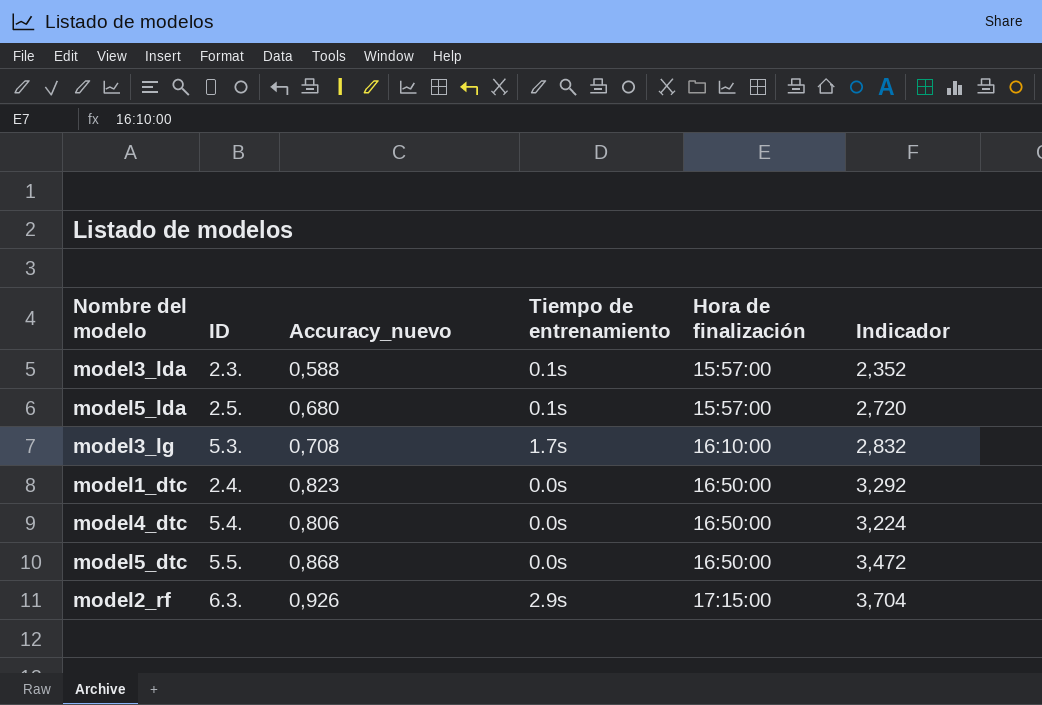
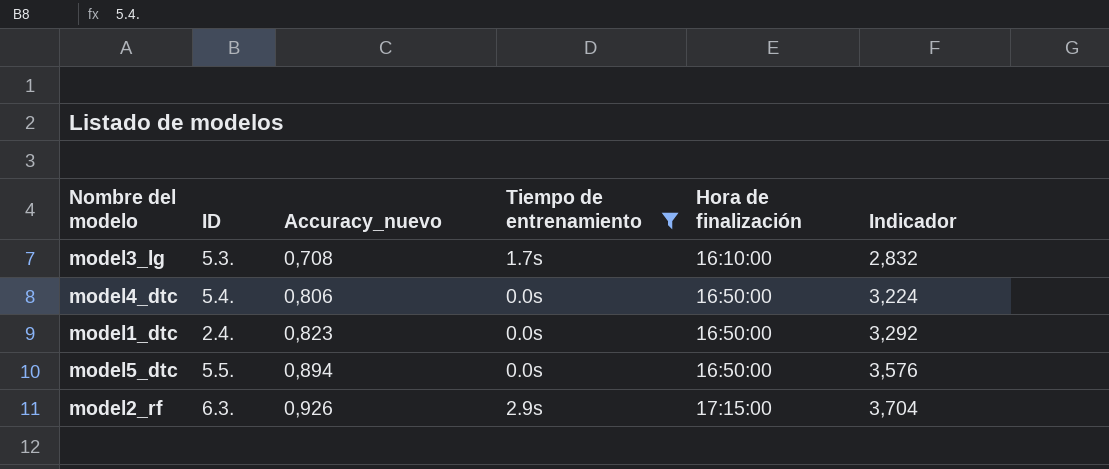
filter: none -> Tiempo de entrenamiento != 0.1s
row order: Hora de finalización ascending -> Accuracy_nuevo ascending
model5_dtc | Accuracy_nuevo: 0,868 -> 0,894
model5_dtc | Indicador: 3,472 -> 3,576

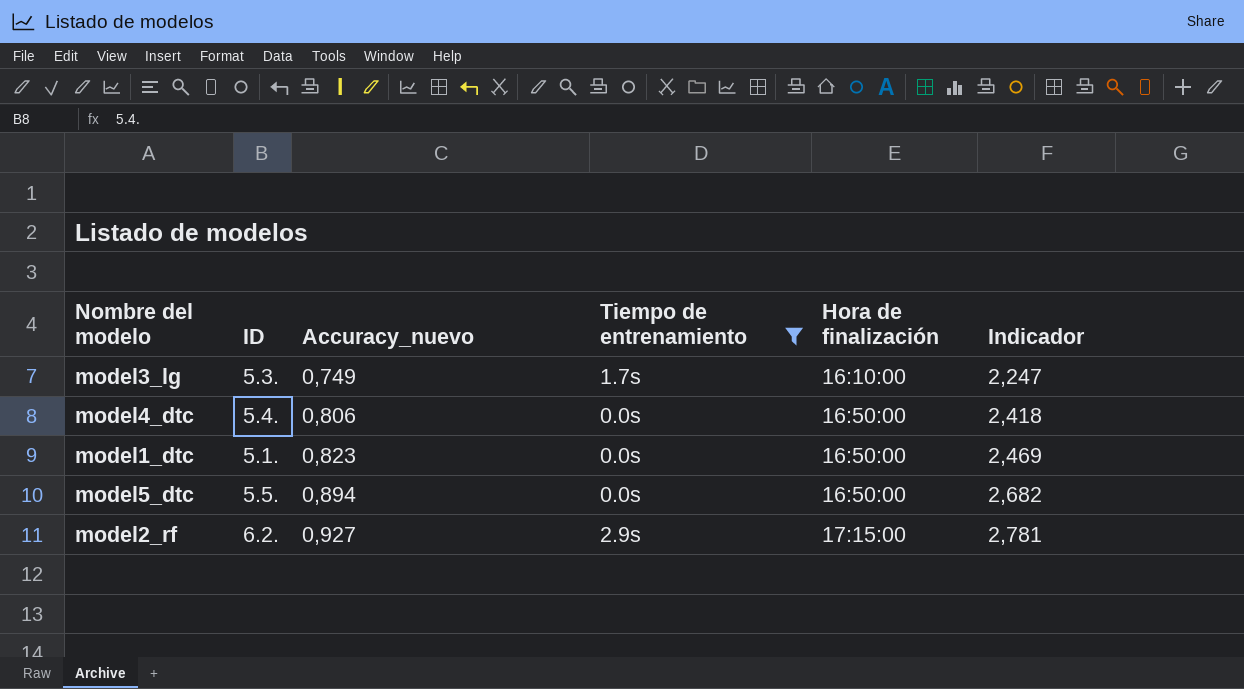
column Indicador | formula: [Accuracy_nuevo] * 4 -> [Accuracy_nuevo] * 3
model3_lg | Accuracy_nuevo: 0,708 -> 0,749
model1_dtc | ID: 2.4. -> 5.1.
model2_rf | ID: 6.3. -> 6.2.
model2_rf | Accuracy_nuevo: 0,926 -> 0,927

